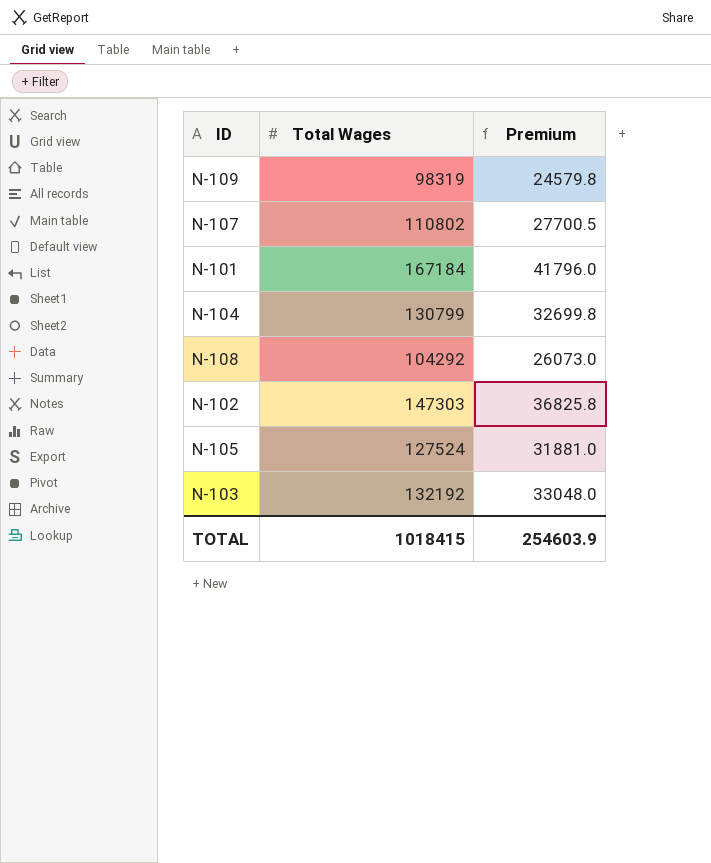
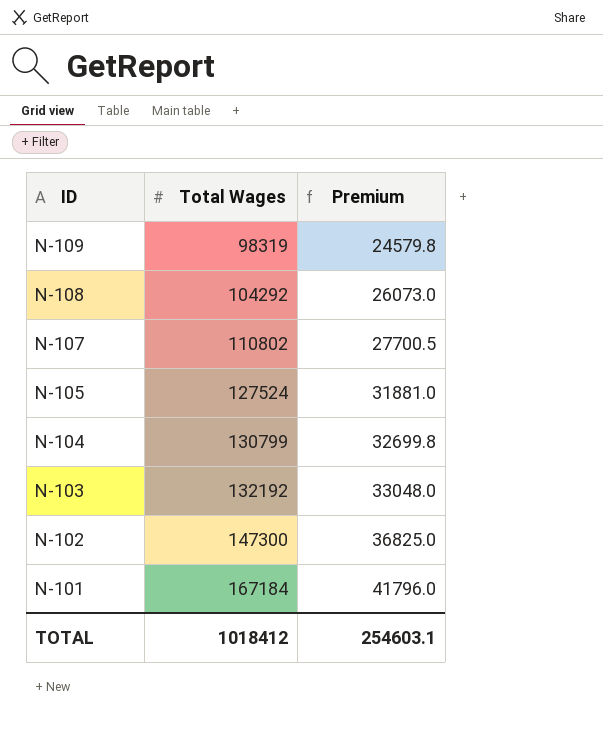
row order: none -> ID descending
N-102 | Total Wages: 147303 -> 147300
N-102 | Premium: 36825.8 -> 36825.0
TOTAL | Total Wages: 1018415 -> 1018412
TOTAL | Premium: 254603.9 -> 254603.1

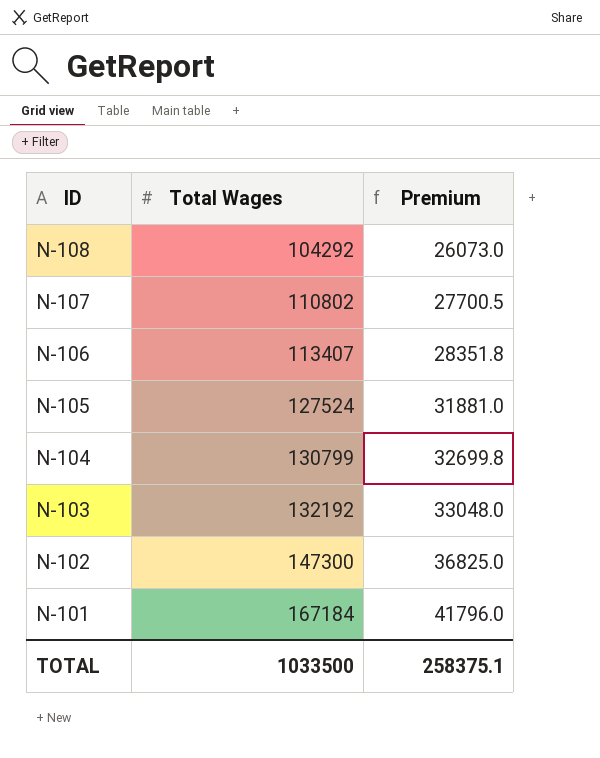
row N-109: 98319 | 24579.8 -> none
row N-106: none -> 113407 | 28351.8
TOTAL | Total Wages: 1018412 -> 1033500
TOTAL | Premium: 254603.1 -> 258375.1

